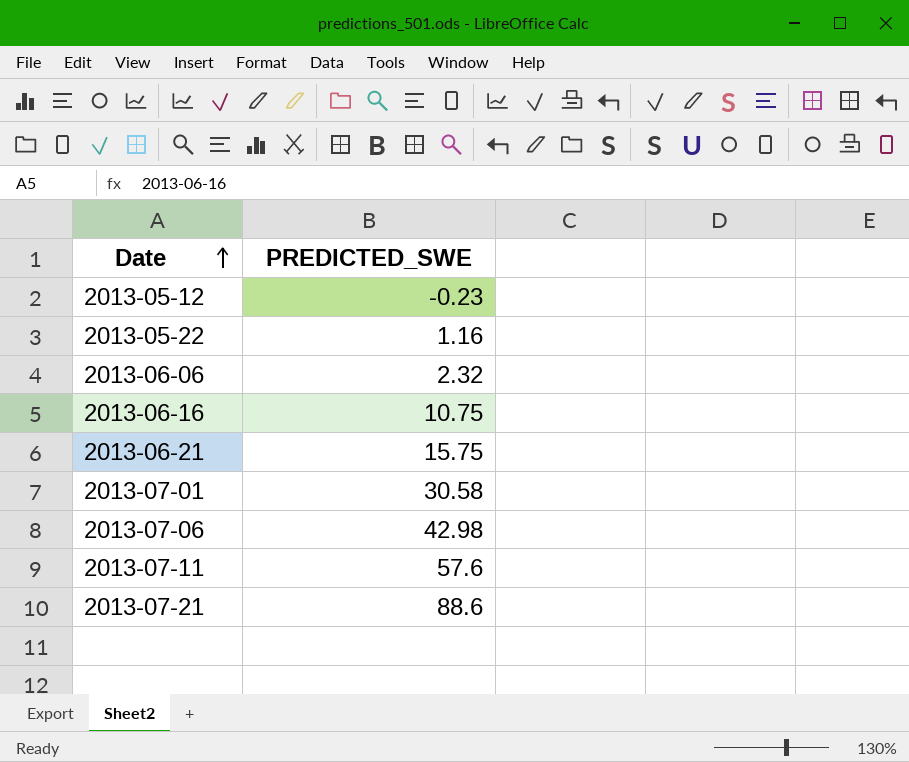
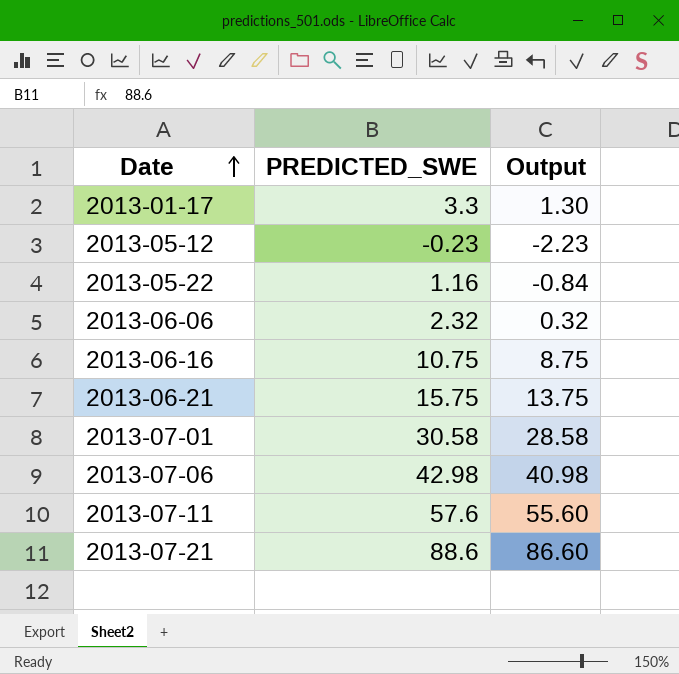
column Output | formula: none -> [PREDICTED_SWE] - 2
row 2013-01-17: none -> 3.3 | 1.30

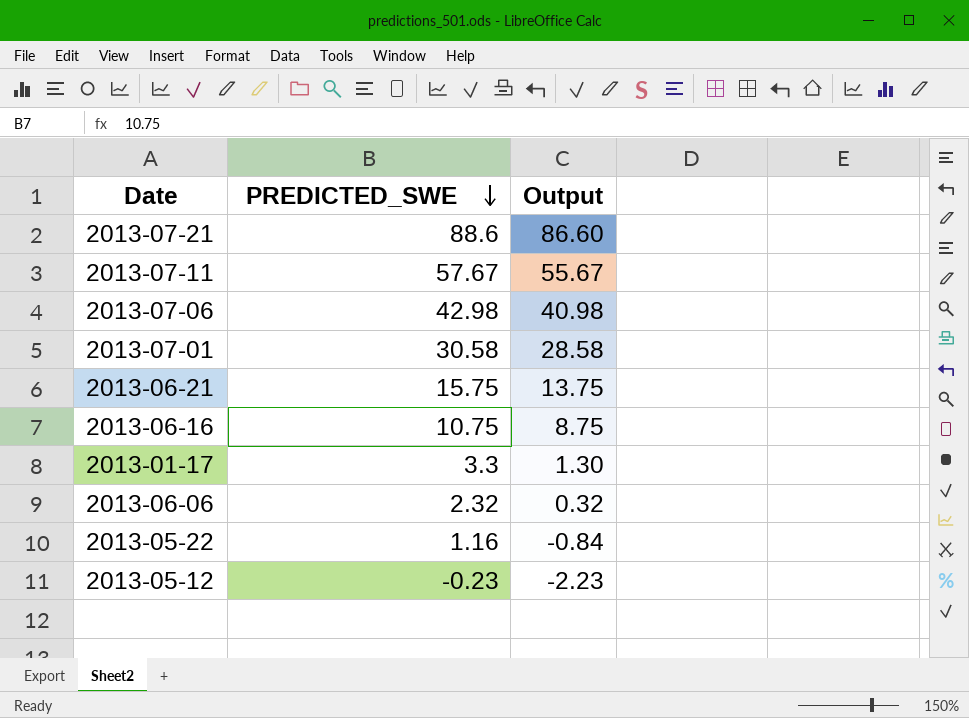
row order: Date ascending -> PREDICTED_SWE descending
2013-07-11 | PREDICTED_SWE: 57.6 -> 57.67
2013-07-11 | Output: 55.60 -> 55.67

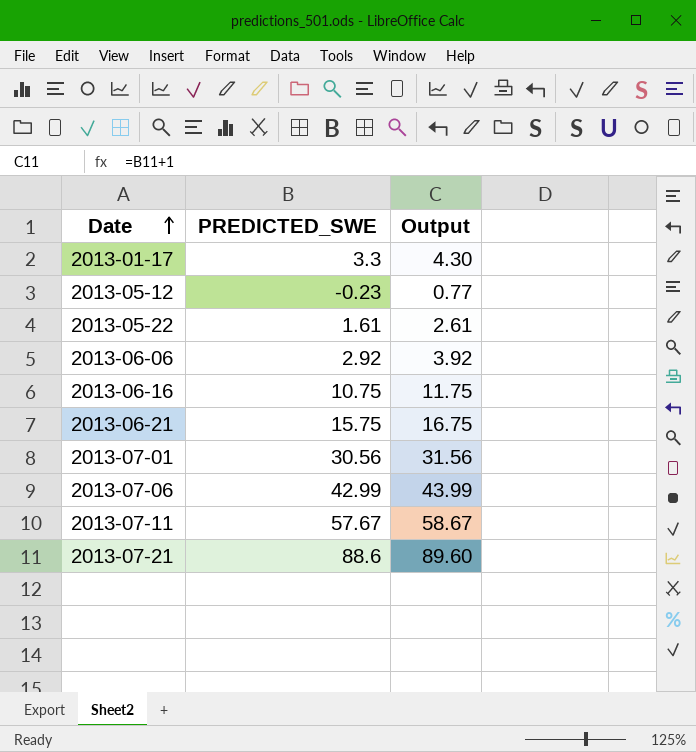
row order: PREDICTED_SWE descending -> Date ascending
column Output | formula: [PREDICTED_SWE] - 2 -> [PREDICTED_SWE] + 1
2013-05-22 | PREDICTED_SWE: 1.16 -> 1.61
2013-06-06 | PREDICTED_SWE: 2.32 -> 2.92
2013-07-01 | PREDICTED_SWE: 30.58 -> 30.56
2013-07-06 | PREDICTED_SWE: 42.98 -> 42.99

